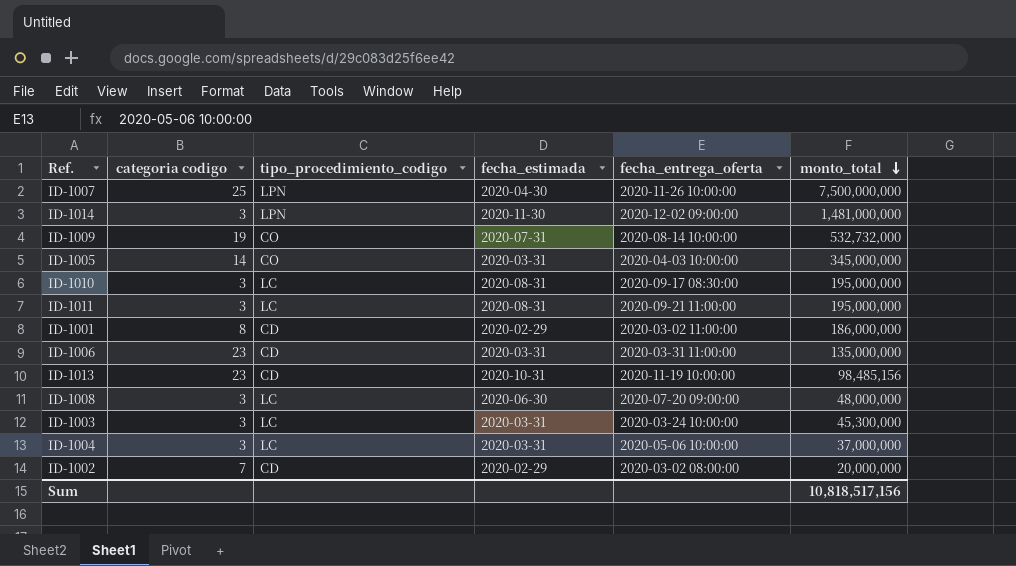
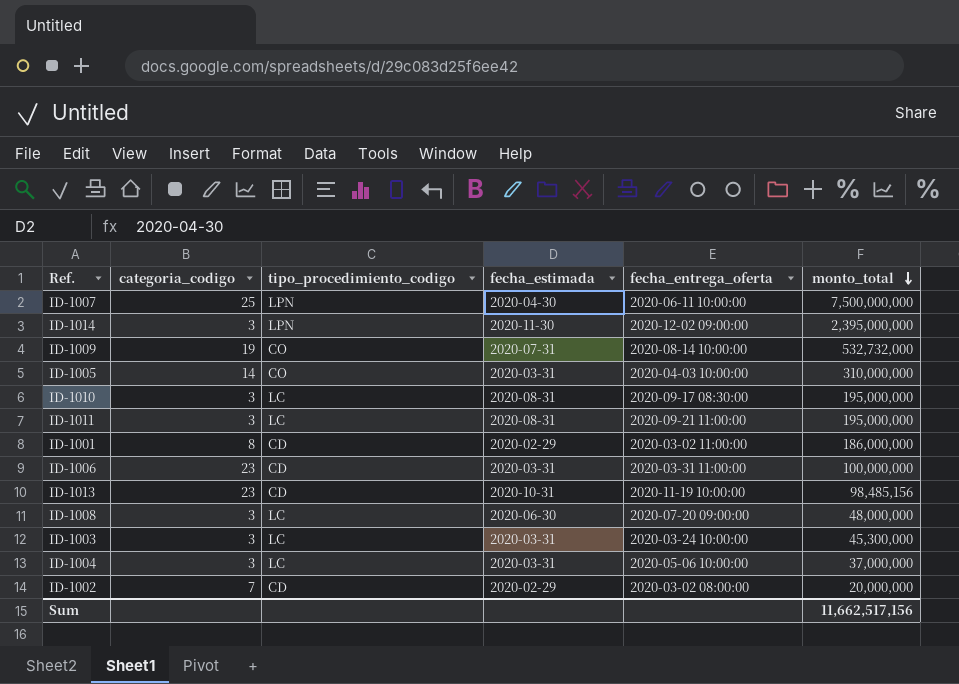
column name: categoria codigo -> categoria_codigo
ID-1007 | fecha_entrega_oferta: 2020-11-26 10:00:00 -> 2020-06-11 10:00:00
ID-1014 | monto_total: 1,481,000,000 -> 2,395,000,000
ID-1005 | monto_total: 345,000,000 -> 310,000,000
ID-1006 | monto_total: 135,000,000 -> 100,000,000
Sum | monto_total: 10,818,517,156 -> 11,662,517,156

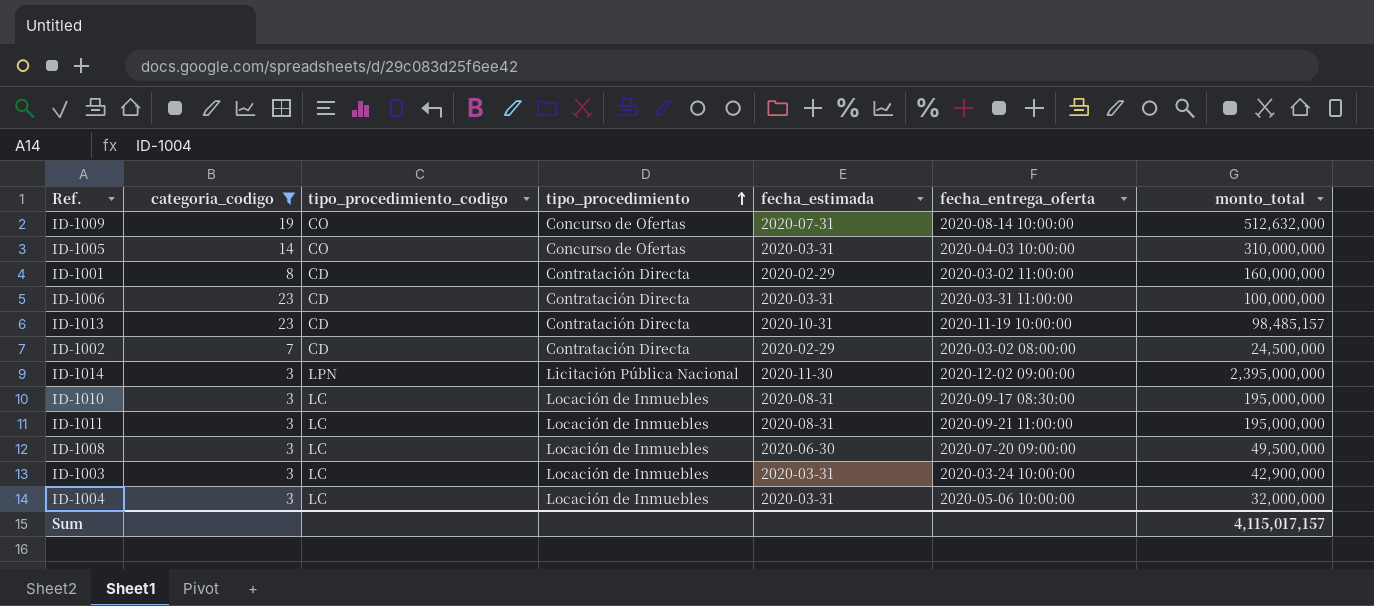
filter: none -> categoria_codigo != 25
row order: monto_total descending -> tipo_procedimiento ascending
column tipo_procedimiento | position: none -> 4
ID-1009 | monto_total: 532,732,000 -> 512,632,000
ID-1001 | monto_total: 186,000,000 -> 160,000,000
ID-1013 | monto_total: 98,485,156 -> 98,485,157
ID-1002 | monto_total: 20,000,000 -> 24,500,000
ID-1008 | monto_total: 48,000,000 -> 49,500,000
ID-1003 | monto_total: 45,300,000 -> 42,900,000
ID-1004 | monto_total: 37,000,000 -> 32,000,000
Sum | monto_total: 11,662,517,156 -> 4,115,017,157

